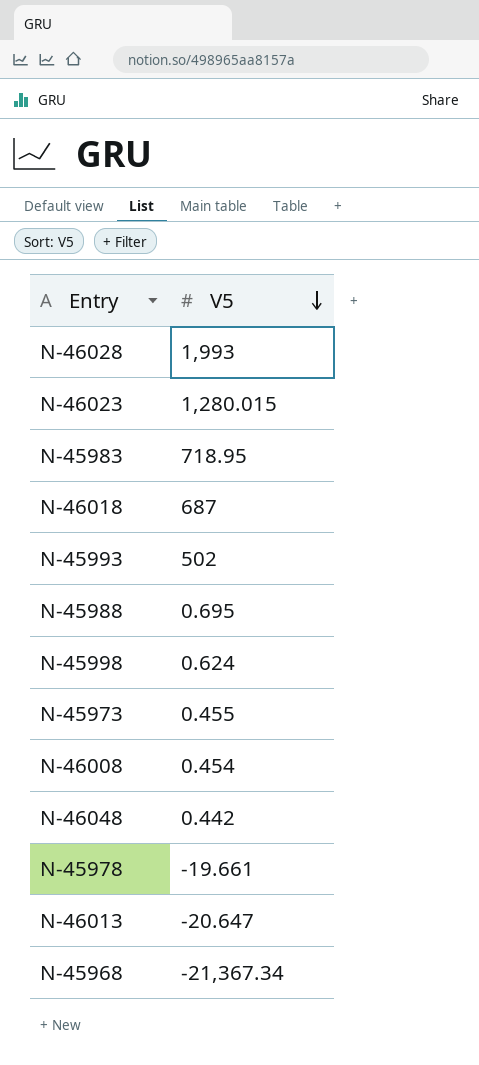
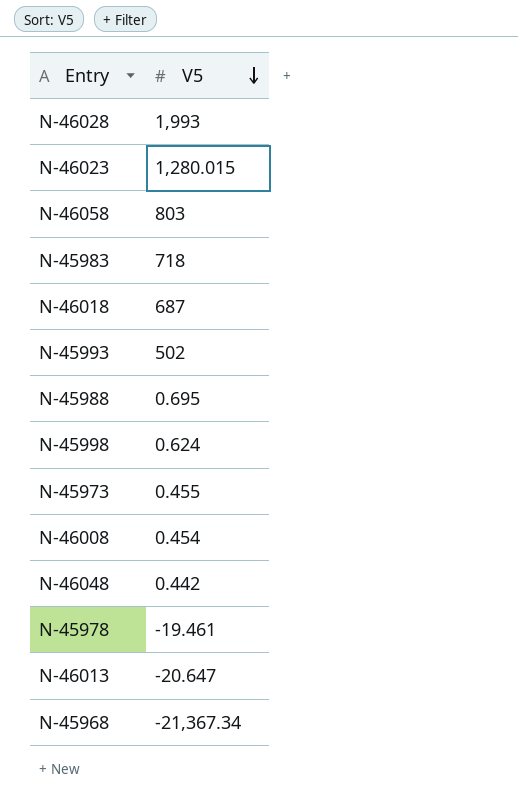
row N-46058: none -> 803
N-45983 | V5: 718.95 -> 718
N-45978 | V5: -19.661 -> -19.461

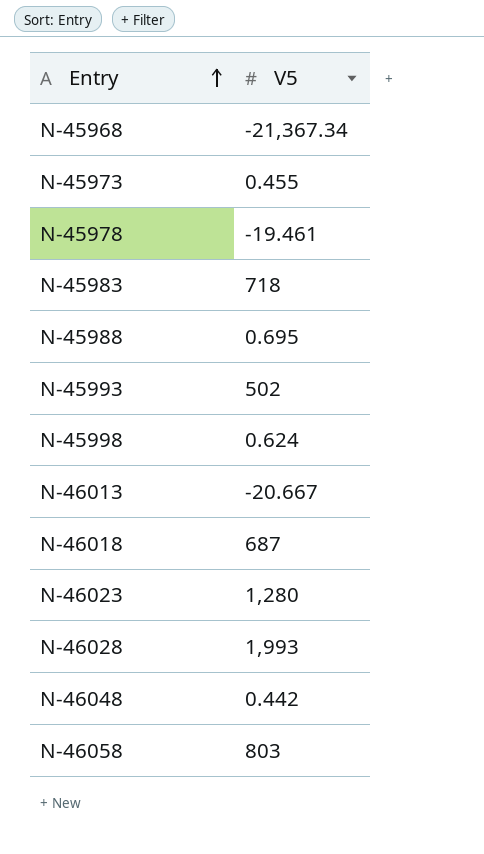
row order: V5 descending -> Entry ascending
row N-46008: 0.454 -> none
N-46013 | V5: -20.647 -> -20.667
N-46023 | V5: 1,280.015 -> 1,280

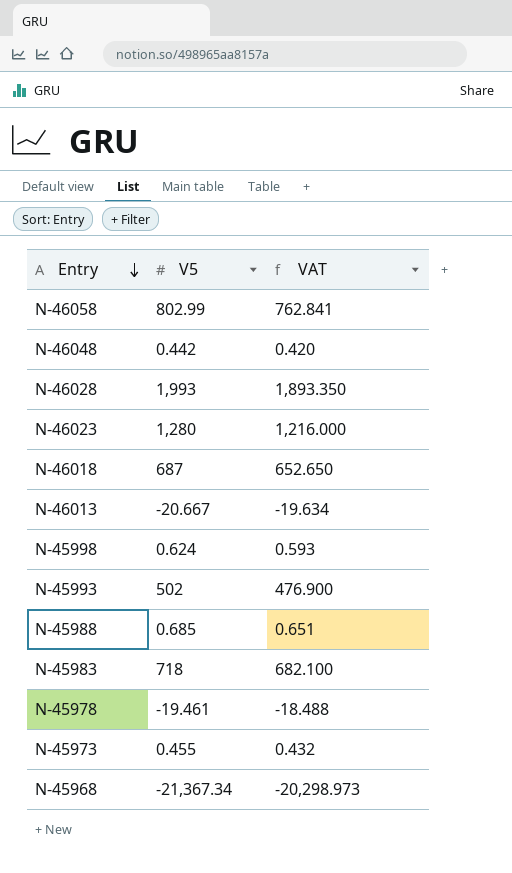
row order: Entry ascending -> Entry descending
column VAT | formula: none -> [V5] * 0.95
N-46058 | V5: 803 -> 802.99
N-45988 | V5: 0.695 -> 0.685

